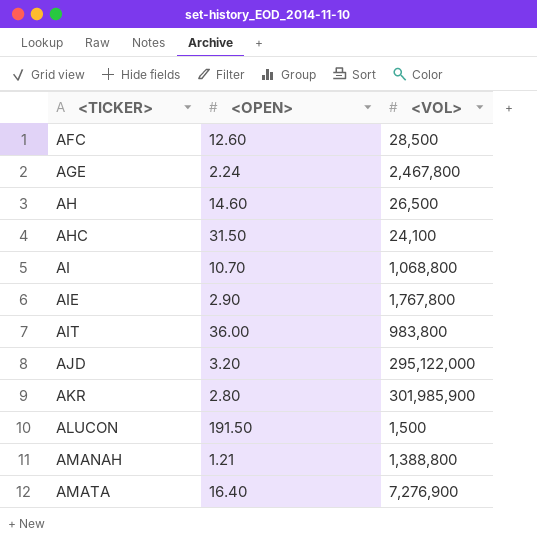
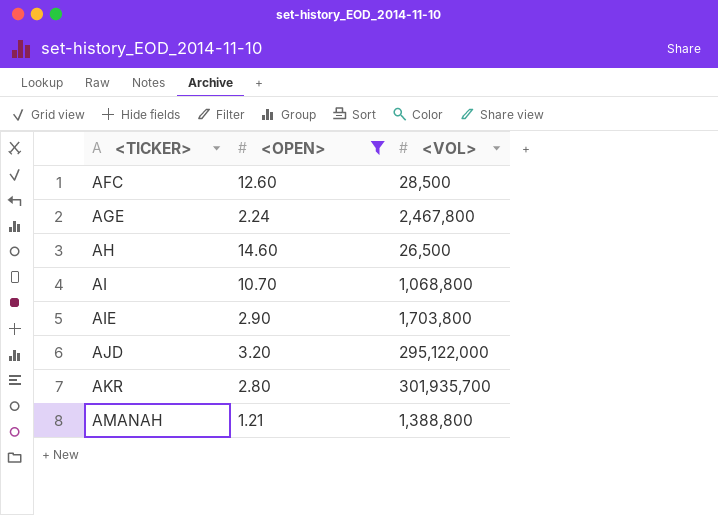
filter: none -> <OPEN> <= 14.60
AIE | <VOL>: 1,767,800 -> 1,703,800
AKR | <VOL>: 301,985,900 -> 301,935,700

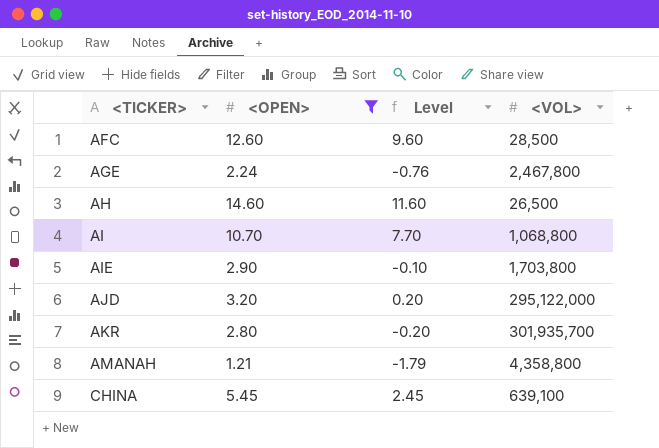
column Level | formula: none -> [<OPEN>] - 3
AMANAH | <VOL>: 1,388,800 -> 4,358,800
row CHINA: none -> 5.45 | 2.45 | 639,100

